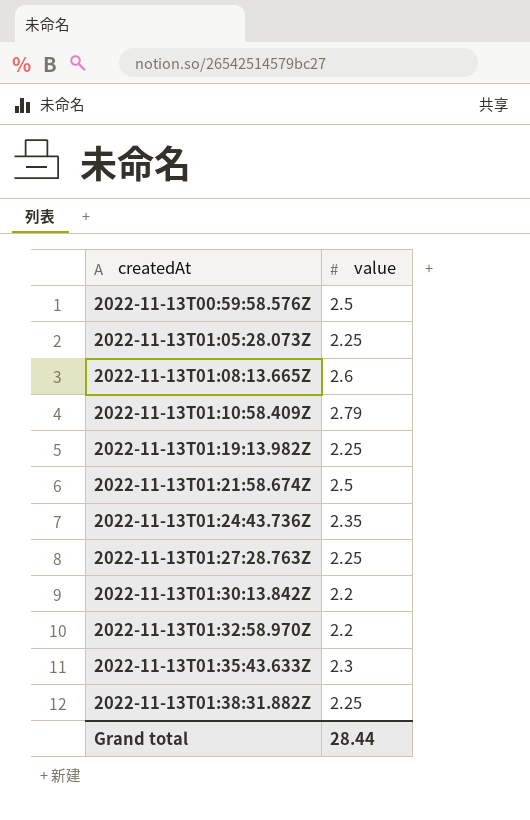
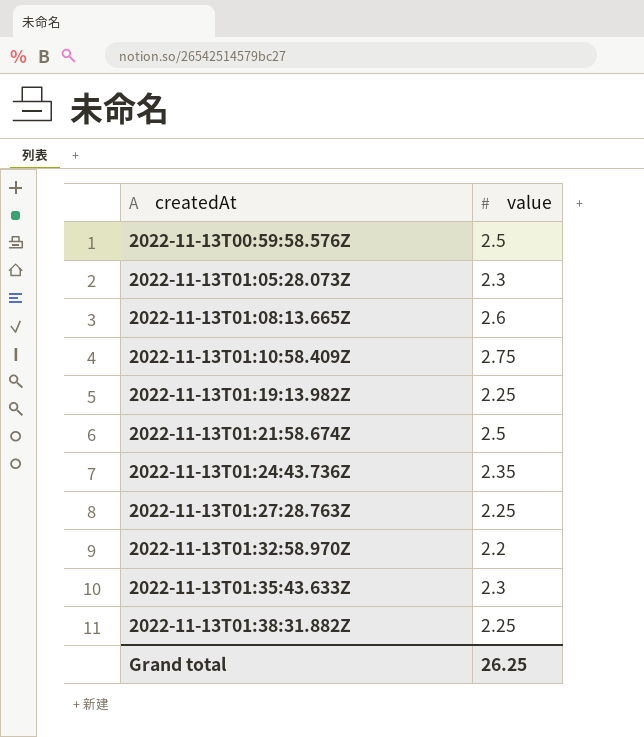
row 2022-11-13T01:30:13.842Z: 2.2 -> none
2022-11-13T01:05:28.073Z | value: 2.25 -> 2.3
2022-11-13T01:10:58.409Z | value: 2.79 -> 2.75
Grand total | value: 28.44 -> 26.25

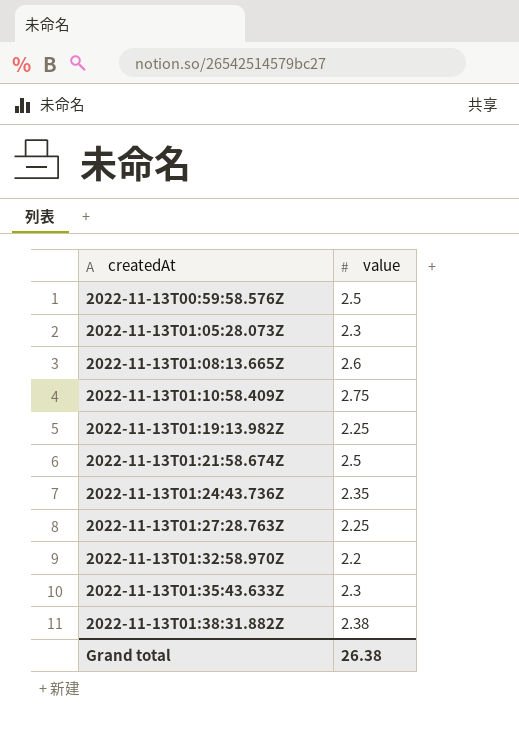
2022-11-13T01:38:31.882Z | value: 2.25 -> 2.38
Grand total | value: 26.25 -> 26.38

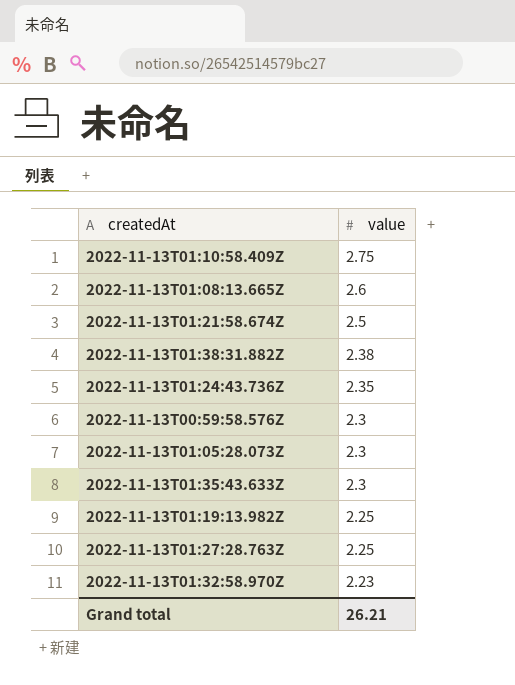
row order: createdAt ascending -> value descending
2022-11-13T00:59:58.576Z | value: 2.5 -> 2.3
2022-11-13T01:32:58.970Z | value: 2.2 -> 2.23
Grand total | value: 26.38 -> 26.21

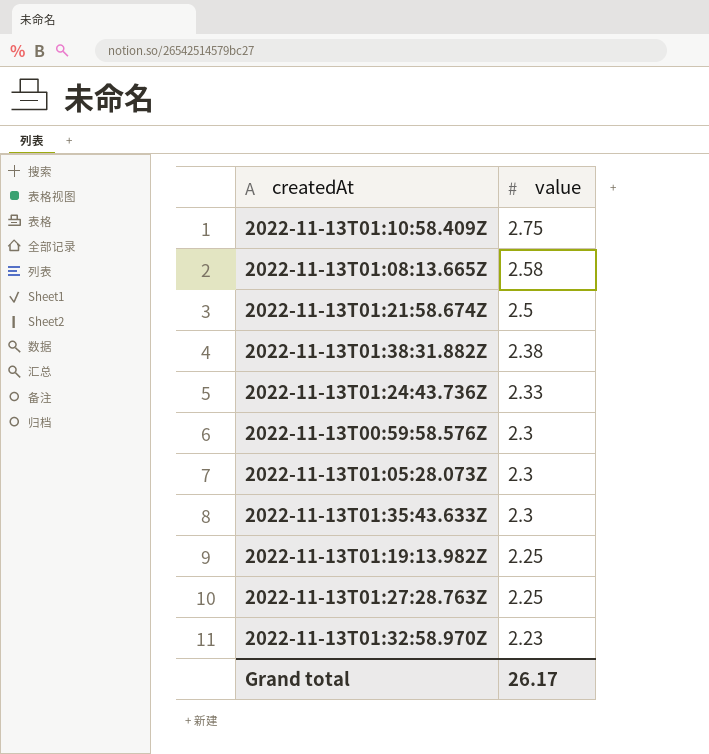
2022-11-13T01:08:13.665Z | value: 2.6 -> 2.58
2022-11-13T01:24:43.736Z | value: 2.35 -> 2.33
Grand total | value: 26.21 -> 26.17

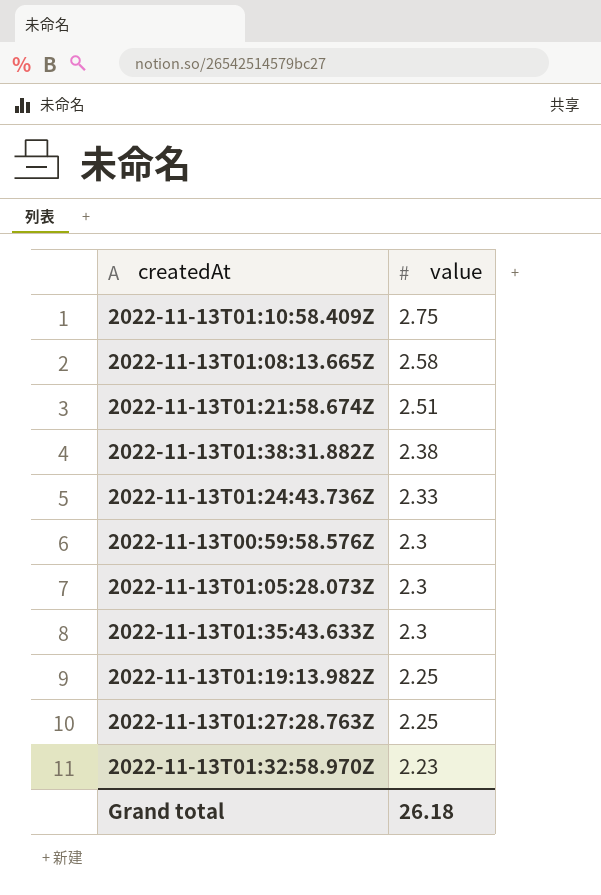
2022-11-13T01:21:58.674Z | value: 2.5 -> 2.51
Grand total | value: 26.17 -> 26.18

